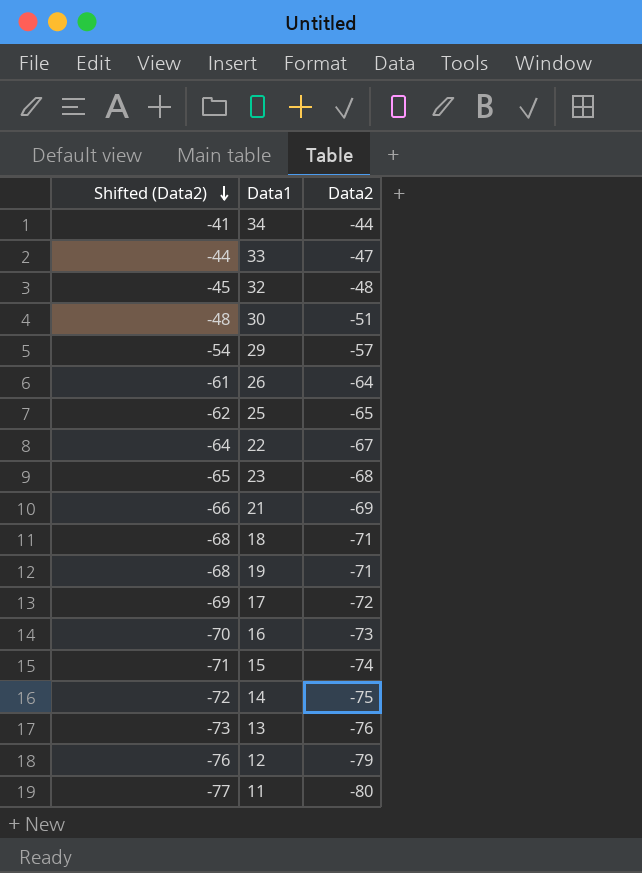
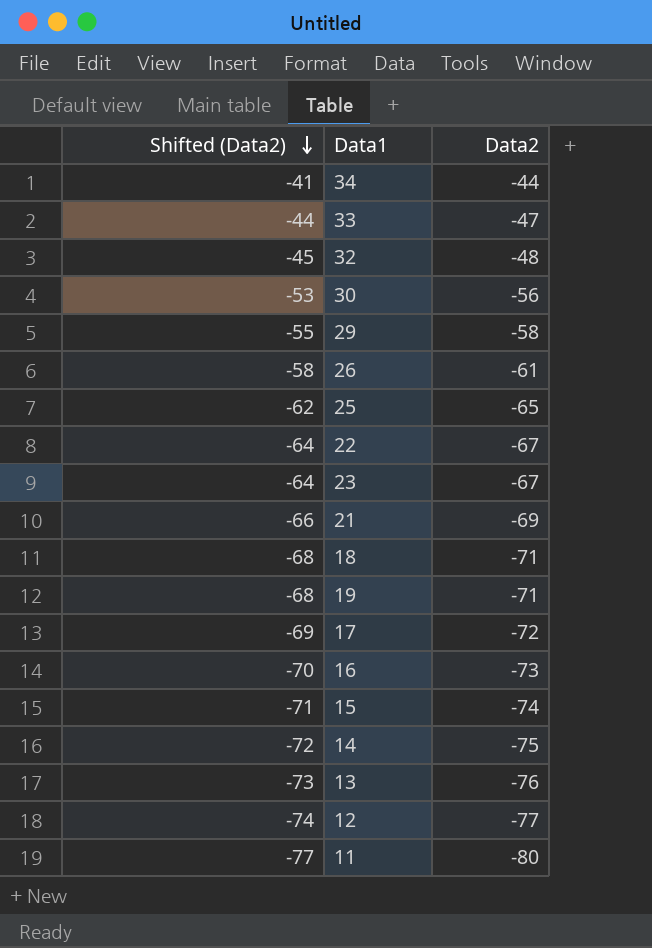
30 | Shifted (Data2): -48 -> -53
30 | Data2: -51 -> -56
29 | Shifted (Data2): -54 -> -55
29 | Data2: -57 -> -58
26 | Shifted (Data2): -61 -> -58
26 | Data2: -64 -> -61
23 | Shifted (Data2): -65 -> -64
23 | Data2: -68 -> -67
12 | Shifted (Data2): -76 -> -74
12 | Data2: -79 -> -77

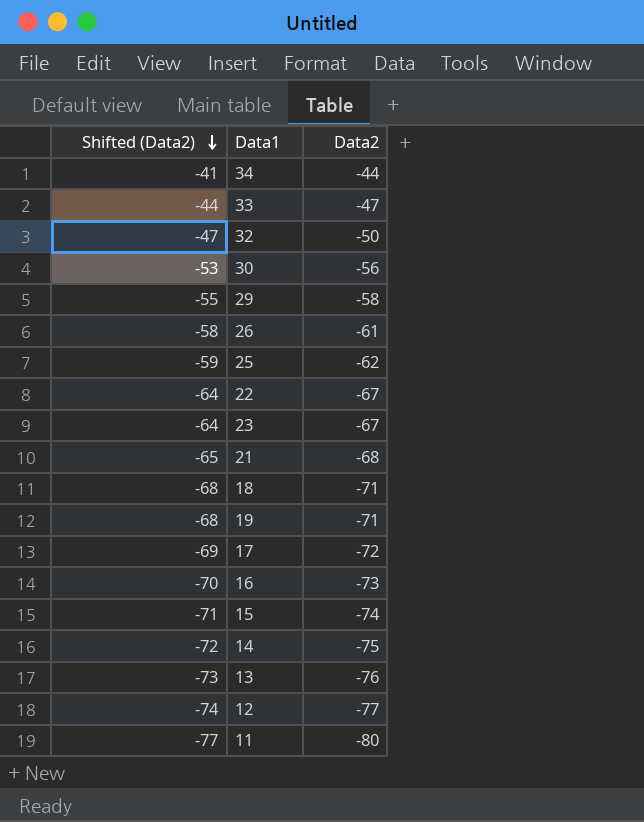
32 | Shifted (Data2): -45 -> -47
32 | Data2: -48 -> -50
25 | Shifted (Data2): -62 -> -59
25 | Data2: -65 -> -62
21 | Shifted (Data2): -66 -> -65
21 | Data2: -69 -> -68

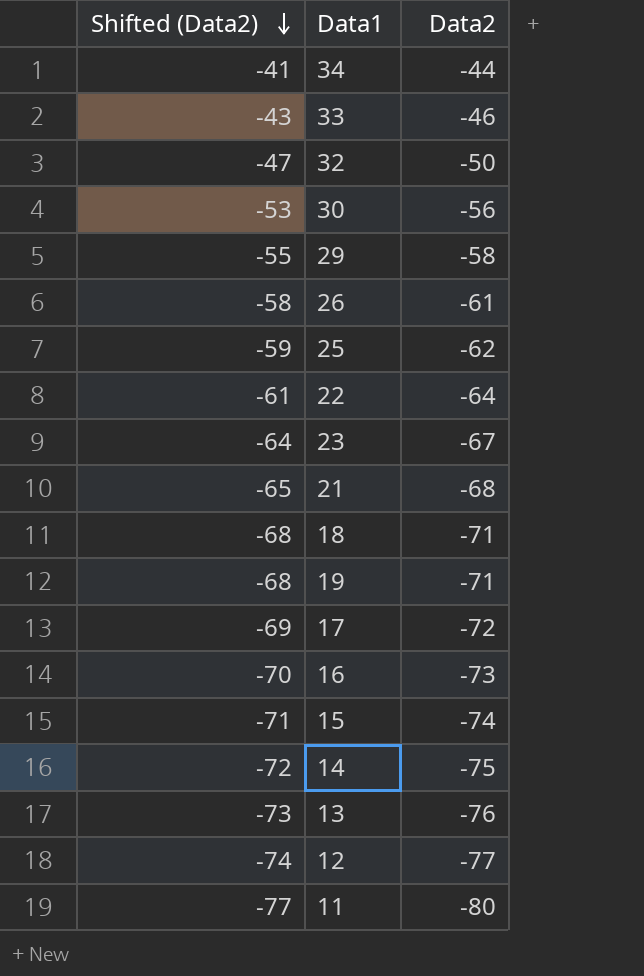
33 | Shifted (Data2): -44 -> -43
33 | Data2: -47 -> -46
22 | Shifted (Data2): -64 -> -61
22 | Data2: -67 -> -64

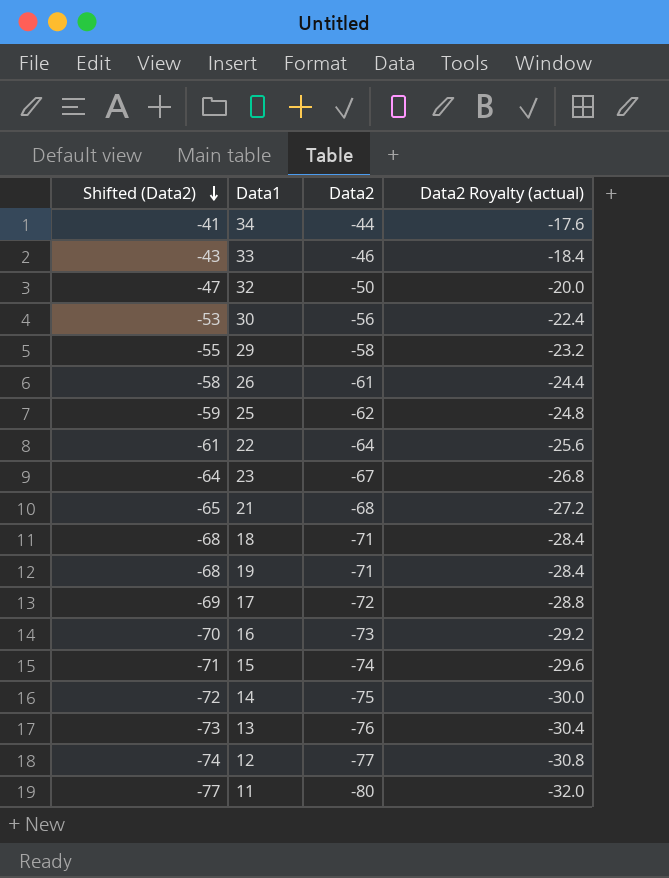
column Data2 Royalty (actual) | formula: none -> [Data2] * 0.4

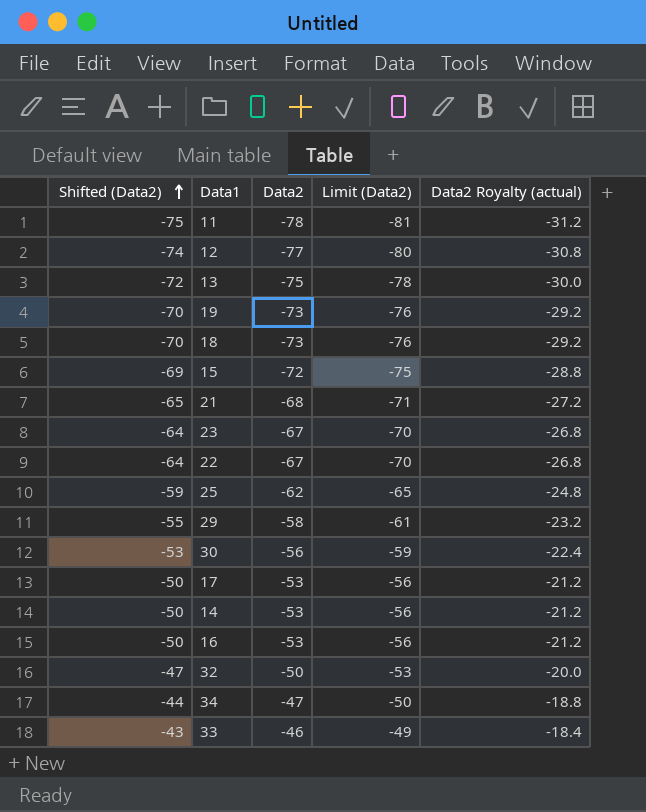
row order: Shifted (Data2) descending -> Shifted (Data2) ascending
column Limit (Data2) | formula: none -> [Data2] - 3
row 26: -58 | -61 | -24.4 -> none
11 | Shifted (Data2): -77 -> -75
11 | Data2: -80 -> -78
11 | Data2 Royalty (actual): -32.0 -> -31.2
13 | Shifted (Data2): -73 -> -72
13 | Data2: -76 -> -75
13 | Data2 Royalty (actual): -30.4 -> -30.0
19 | Shifted (Data2): -68 -> -70
19 | Data2: -71 -> -73
19 | Data2 Royalty (actual): -28.4 -> -29.2
18 | Shifted (Data2): -68 -> -70
18 | Data2: -71 -> -73
18 | Data2 Royalty (actual): -28.4 -> -29.2
15 | Shifted (Data2): -71 -> -69
15 | Data2: -74 -> -72
15 | Data2 Royalty (actual): -29.6 -> -28.8
22 | Shifted (Data2): -61 -> -64
22 | Data2: -64 -> -67
22 | Data2 Royalty (actual): -25.6 -> -26.8
17 | Shifted (Data2): -69 -> -50
17 | Data2: -72 -> -53
17 | Data2 Royalty (actual): -28.8 -> -21.2
14 | Shifted (Data2): -72 -> -50
14 | Data2: -75 -> -53
14 | Data2 Royalty (actual): -30.0 -> -21.2
16 | Shifted (Data2): -70 -> -50
16 | Data2: -73 -> -53
16 | Data2 Royalty (actual): -29.2 -> -21.2
34 | Shifted (Data2): -41 -> -44
34 | Data2: -44 -> -47
34 | Data2 Royalty (actual): -17.6 -> -18.8

